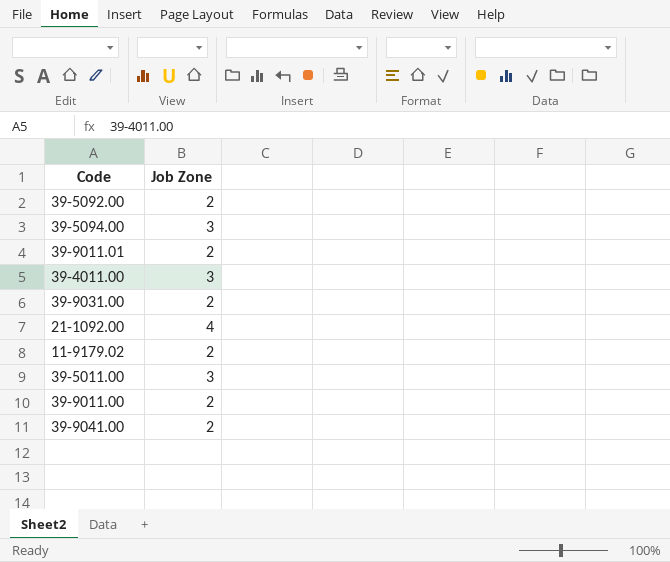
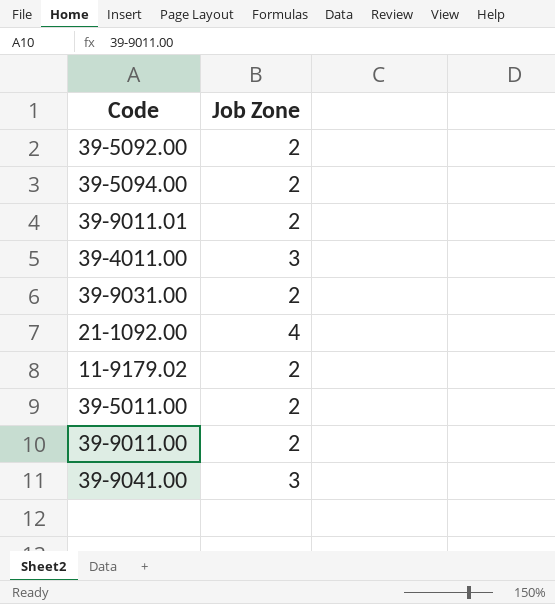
39-5094.00 | Job Zone: 3 -> 2
39-5011.00 | Job Zone: 3 -> 2
39-9041.00 | Job Zone: 2 -> 3

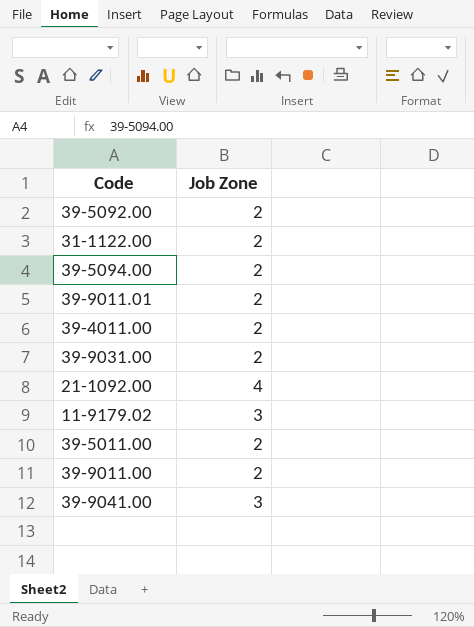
row 31-1122.00: none -> 2
39-4011.00 | Job Zone: 3 -> 2
11-9179.02 | Job Zone: 2 -> 3

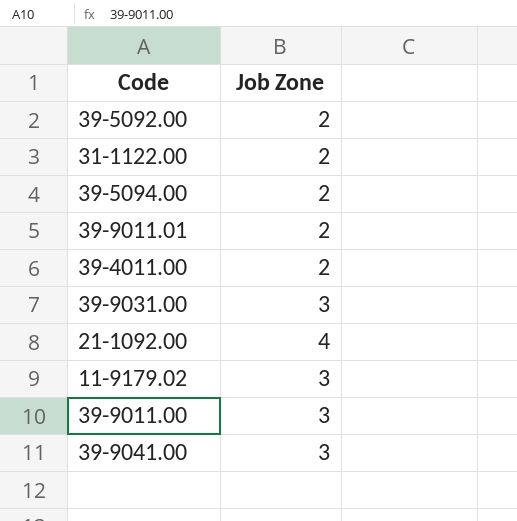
row 39-5011.00: 2 -> none
39-9031.00 | Job Zone: 2 -> 3
39-9011.00 | Job Zone: 2 -> 3

